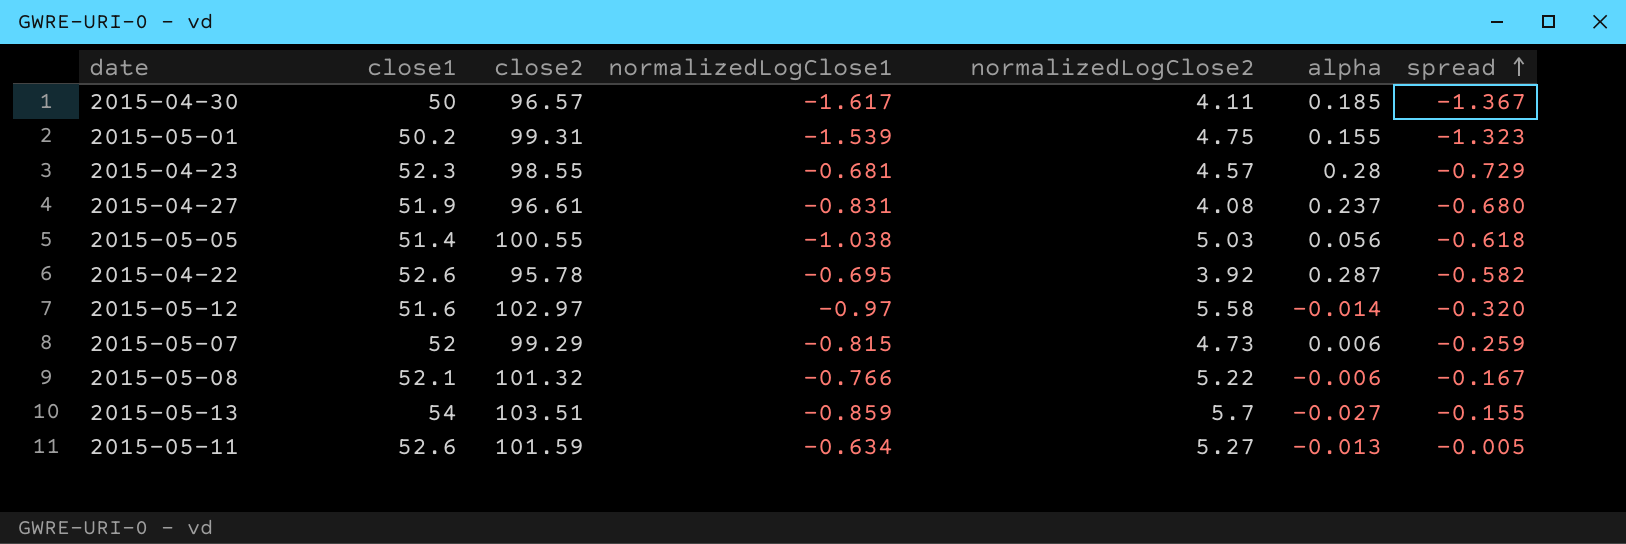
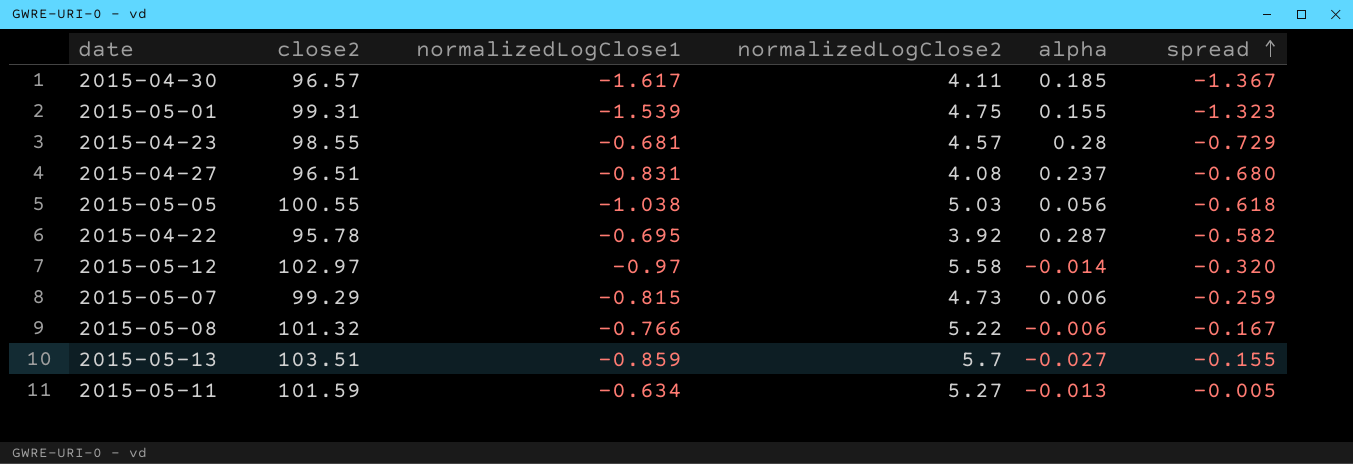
column close1 | position: 2 -> none
2015-04-27 | close2: 96.61 -> 96.51

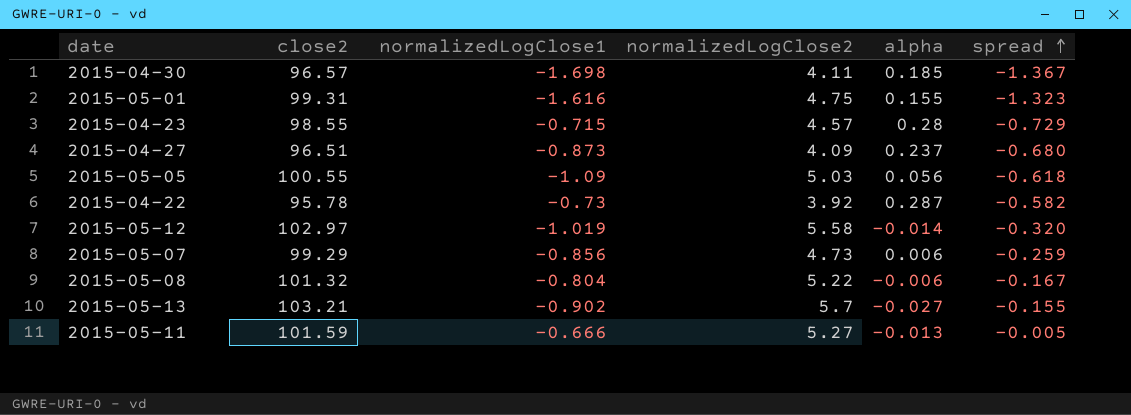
2015-04-30 | normalizedLogClose1: -1.617 -> -1.698
2015-05-01 | normalizedLogClose1: -1.539 -> -1.616
2015-04-23 | normalizedLogClose1: -0.681 -> -0.715
2015-04-27 | normalizedLogClose1: -0.831 -> -0.873
2015-04-27 | normalizedLogClose2: 4.08 -> 4.09
2015-05-05 | normalizedLogClose1: -1.038 -> -1.09
2015-04-22 | normalizedLogClose1: -0.695 -> -0.73
2015-05-12 | normalizedLogClose1: -0.97 -> -1.019
2015-05-07 | normalizedLogClose1: -0.815 -> -0.856
2015-05-08 | normalizedLogClose1: -0.766 -> -0.804
2015-05-13 | close2: 103.51 -> 103.21
2015-05-13 | normalizedLogClose1: -0.859 -> -0.902
2015-05-11 | normalizedLogClose1: -0.634 -> -0.666

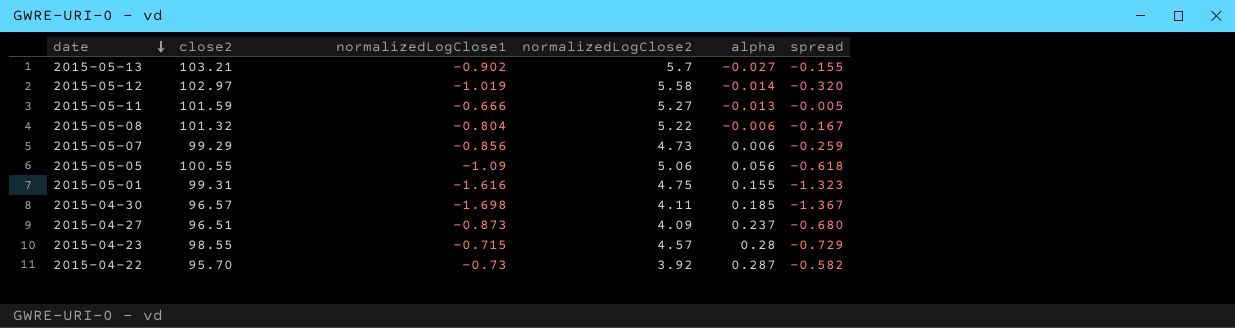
row order: spread ascending -> date descending
2015-05-05 | normalizedLogClose2: 5.03 -> 5.06
2015-04-22 | close2: 95.78 -> 95.70

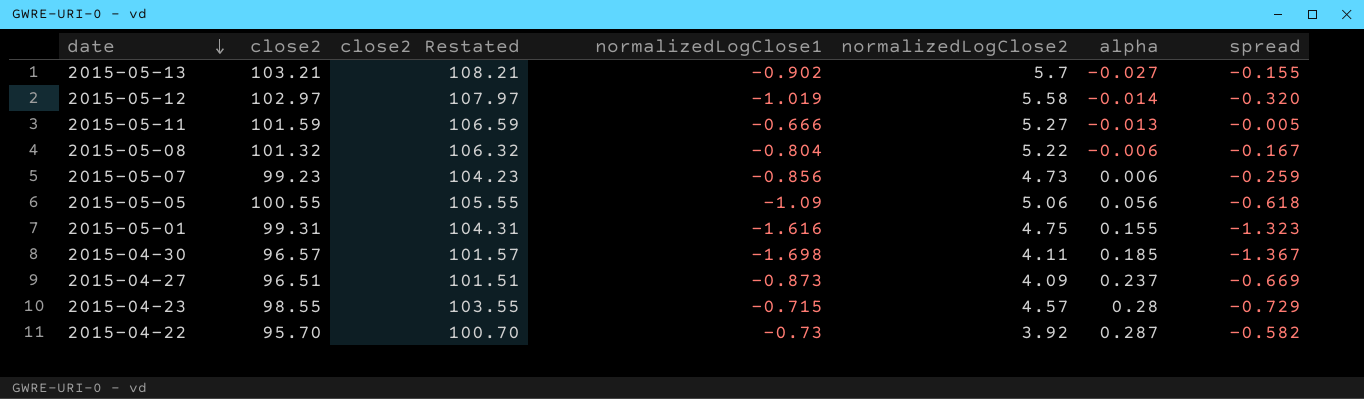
column close2 Restated | formula: none -> [close2] + 5
2015-05-07 | close2: 99.29 -> 99.23
2015-04-27 | spread: -0.680 -> -0.669

